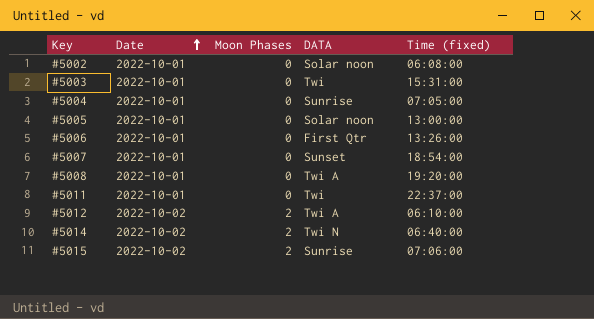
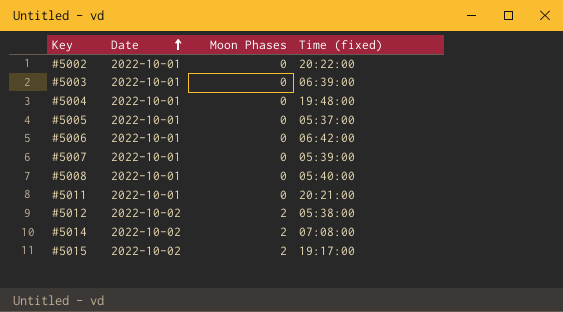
column DATA | position: 4 -> none
#5002 | Time (fixed): 06:08:00 -> 20:22:00
#5003 | Time (fixed): 15:31:00 -> 06:39:00
#5004 | Time (fixed): 07:05:00 -> 19:48:00
#5005 | Time (fixed): 13:00:00 -> 05:37:00
#5006 | Time (fixed): 13:26:00 -> 06:42:00
#5007 | Time (fixed): 18:54:00 -> 05:39:00
#5008 | Time (fixed): 19:20:00 -> 05:40:00
#5011 | Time (fixed): 22:37:00 -> 20:21:00
#5012 | Time (fixed): 06:10:00 -> 05:38:00
#5014 | Time (fixed): 06:40:00 -> 07:08:00
#5015 | Time (fixed): 07:06:00 -> 19:17:00

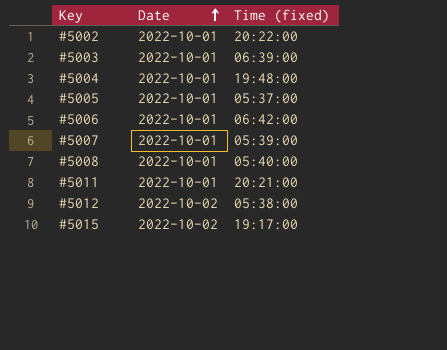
column Moon Phases | position: 3 -> none
row #5014: 2022-10-02 | 2 | 07:08:00 -> none

